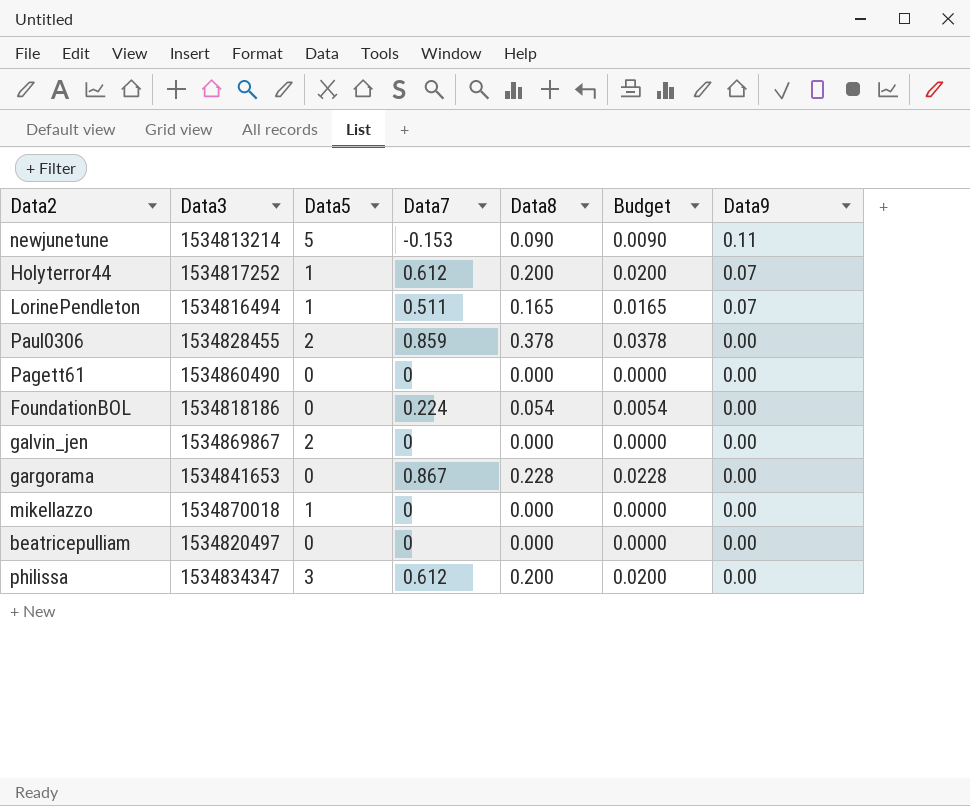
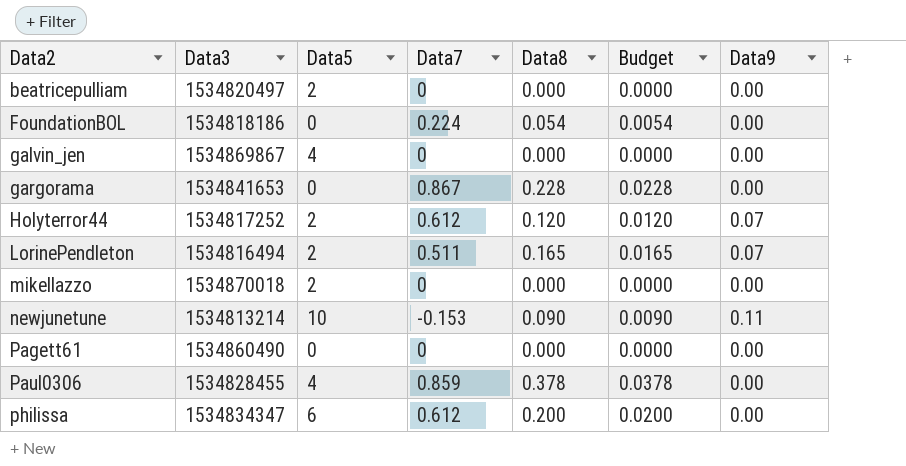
row order: Data9 descending -> Data2 ascending
beatricepulliam | Data5: 0 -> 2
galvin_jen | Data5: 2 -> 4
Holyterror44 | Data5: 1 -> 2
Holyterror44 | Data8: 0.200 -> 0.120
Holyterror44 | Budget: 0.0200 -> 0.0120
LorinePendleton | Data5: 1 -> 2
mikellazzo | Data5: 1 -> 2
newjunetune | Data5: 5 -> 10
Paul0306 | Data5: 2 -> 4
philissa | Data5: 3 -> 6

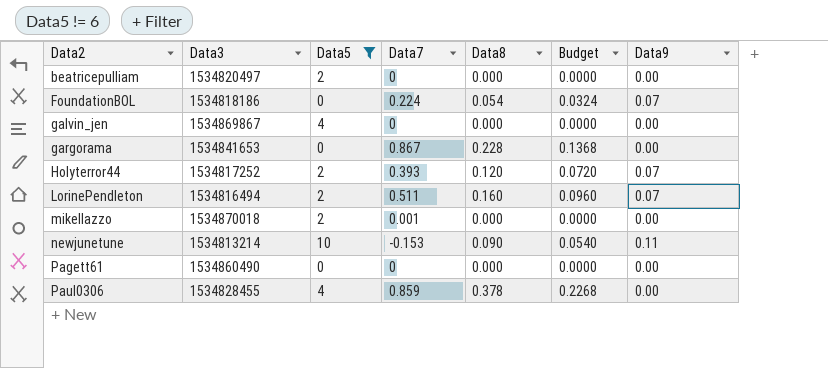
filter: none -> Data5 != 6
column Budget | formula: [Data8] * 0.1 -> [Data8] * 0.6
FoundationBOL | Data9: 0.00 -> 0.07
Holyterror44 | Data7: 0.612 -> 0.393
LorinePendleton | Data8: 0.165 -> 0.160
mikellazzo | Data7: 0 -> 0.001

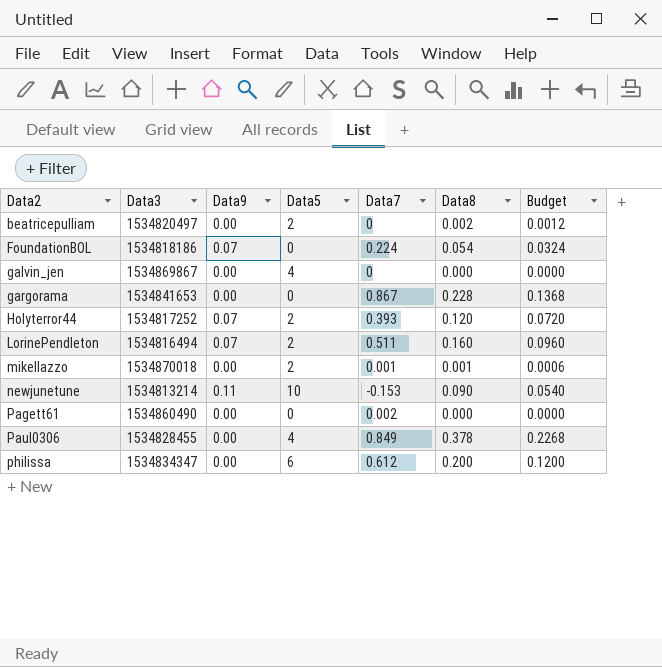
filter: Data5 != 6 -> none
column Data9 | position: 7 -> 3
beatricepulliam | Data8: 0.000 -> 0.002
beatricepulliam | Budget: 0.0000 -> 0.0012
mikellazzo | Data8: 0.000 -> 0.001
mikellazzo | Budget: 0.0000 -> 0.0006
Pagett61 | Data7: 0 -> 0.002
Paul0306 | Data7: 0.859 -> 0.849

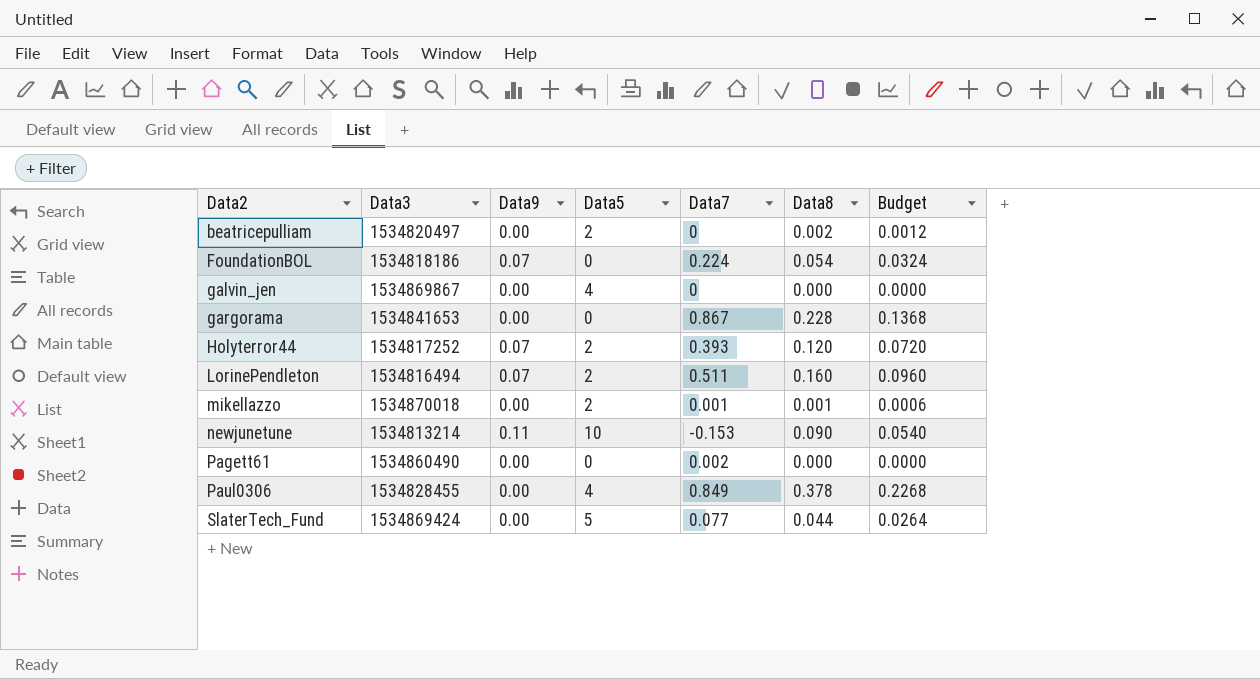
row philissa: 1534834347 | 0.00 | 6 | 0.612 | 0.200 | 0.1200 -> none
row SlaterTech_Fund: none -> 1534869424 | 0.00 | 5 | 0.077 | 0.044 | 0.0264

